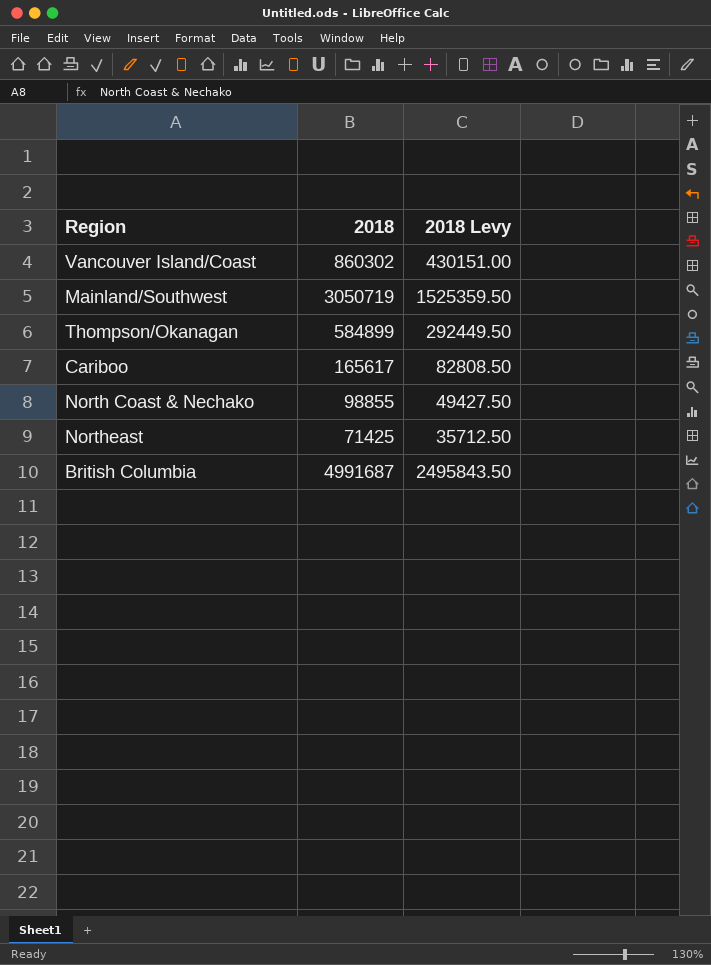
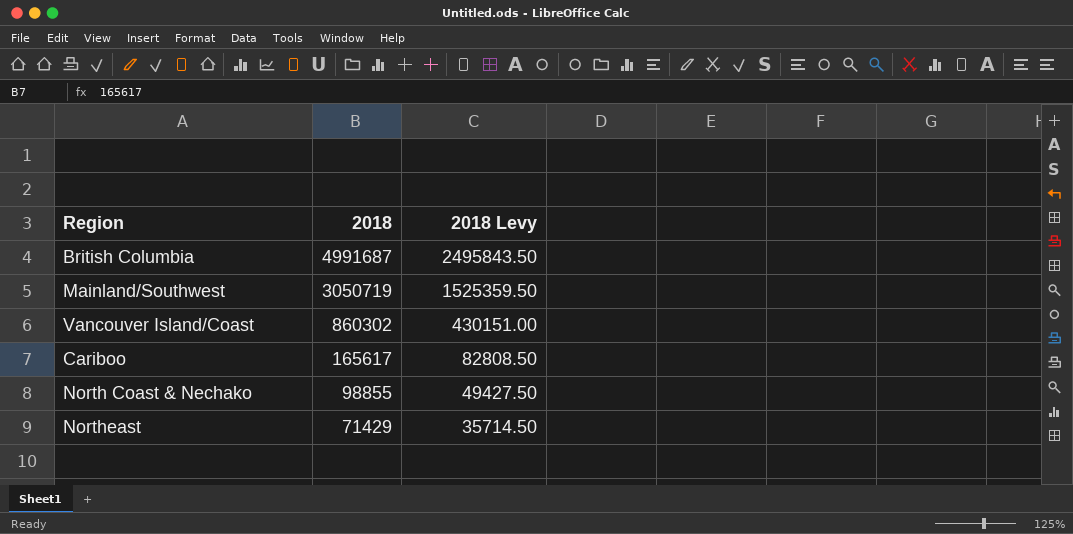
row order: none -> 2018 descending
row Thompson/Okanagan: 584899 | 292449.50 -> none
Northeast | 2018: 71425 -> 71429
Northeast | 2018 Levy: 35712.50 -> 35714.50

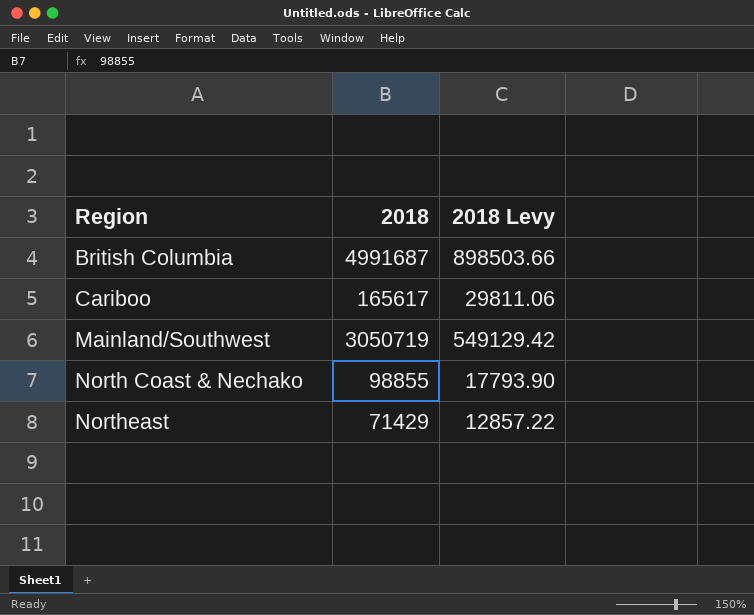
row order: 2018 descending -> Region ascending
column 2018 Levy | formula: [2018] * 0.5 -> [2018] * 0.18
row Vancouver Island/Coast: 860302 | 430151.00 -> none

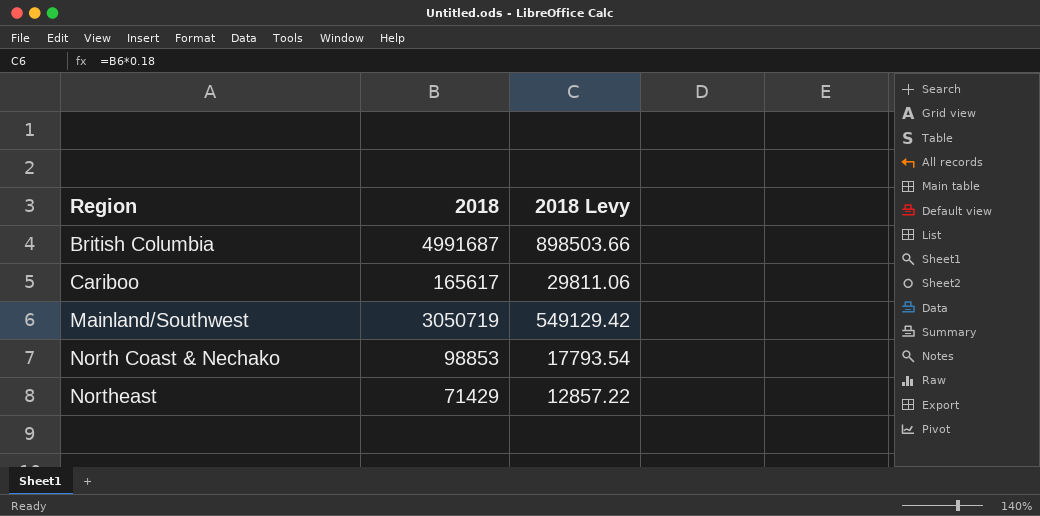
North Coast & Nechako | 2018: 98855 -> 98853
North Coast & Nechako | 2018 Levy: 17793.90 -> 17793.54

